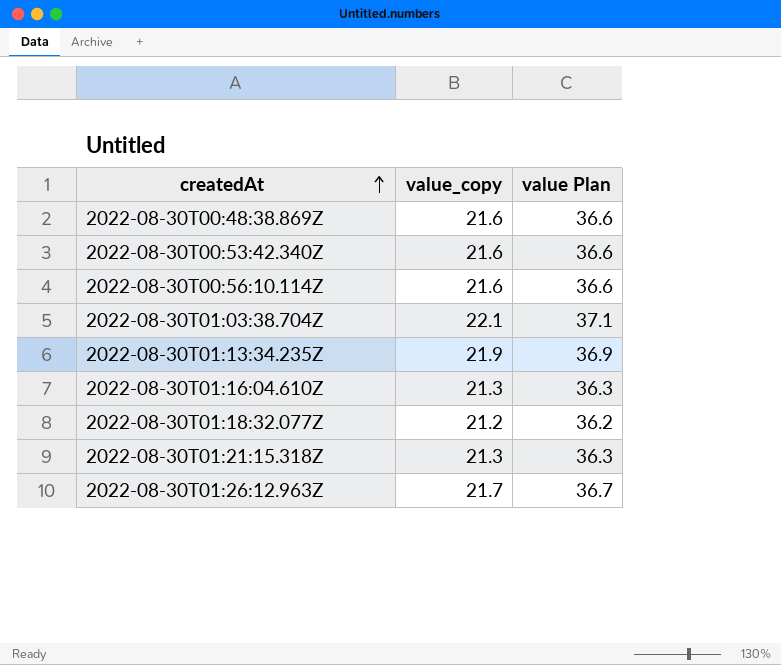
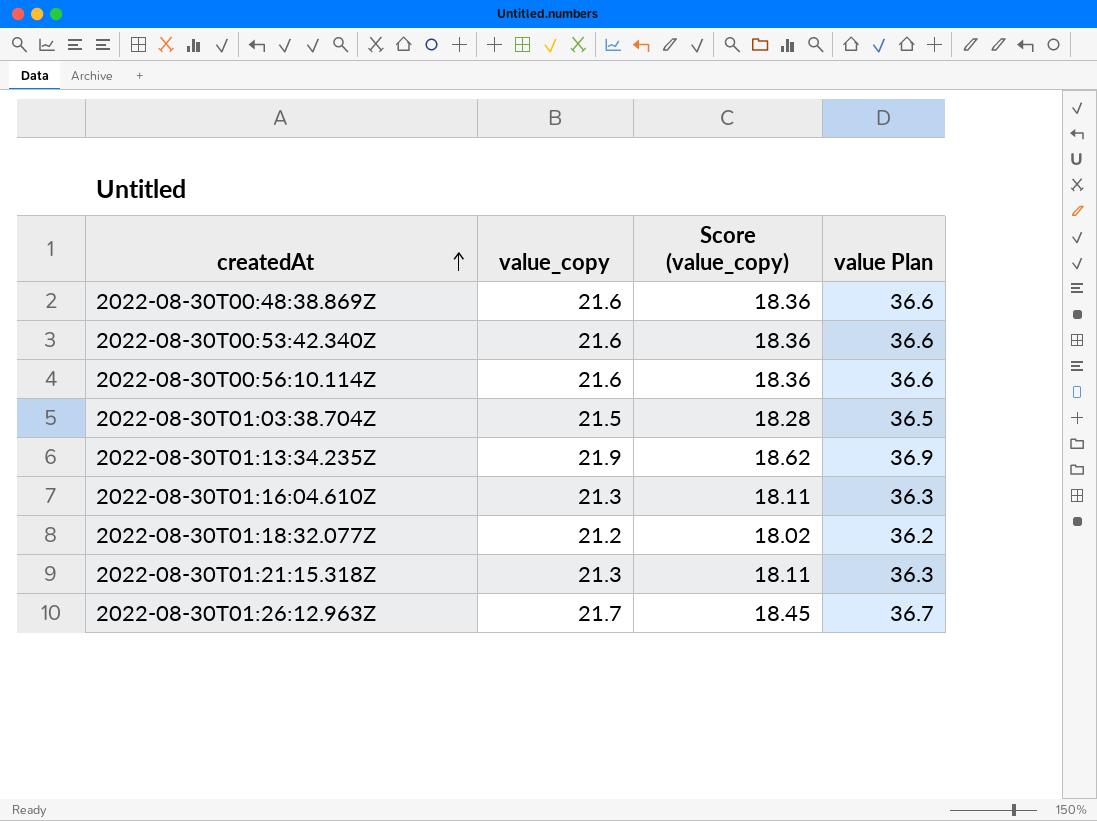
column Score (value_copy) | formula: none -> [value_copy] * 0.85
2022-08-30T01:03:38.704Z | value_copy: 22.1 -> 21.5
2022-08-30T01:03:38.704Z | value Plan: 37.1 -> 36.5

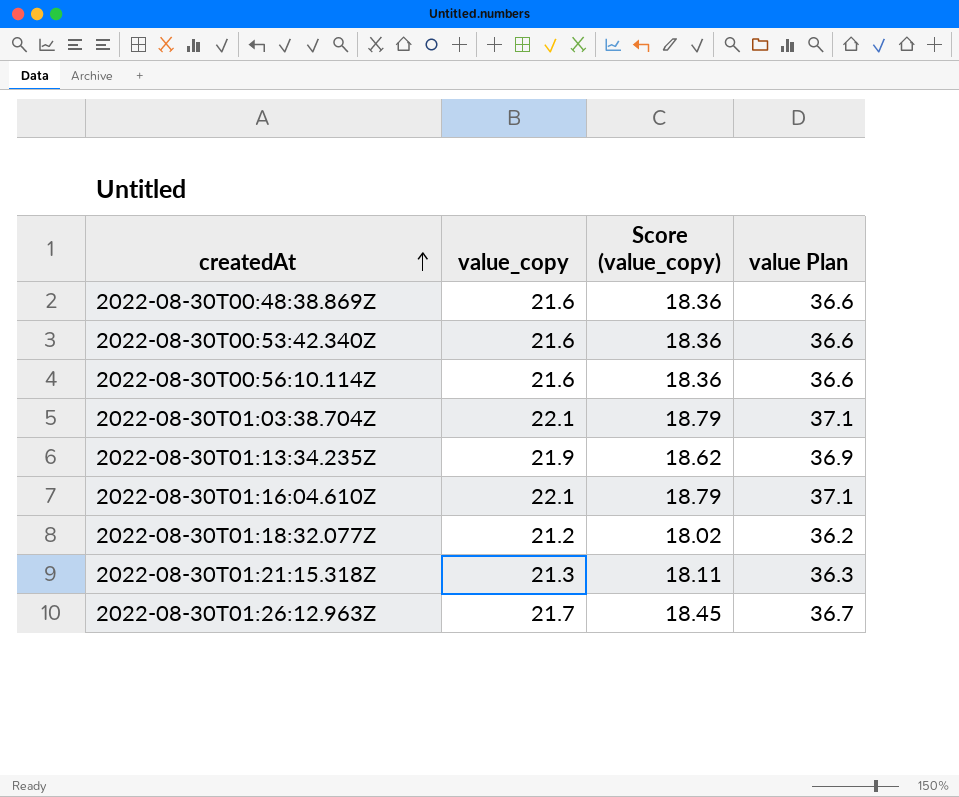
2022-08-30T01:03:38.704Z | value_copy: 21.5 -> 22.1
2022-08-30T01:03:38.704Z | Score (value_copy): 18.28 -> 18.79
2022-08-30T01:03:38.704Z | value Plan: 36.5 -> 37.1
2022-08-30T01:16:04.610Z | value_copy: 21.3 -> 22.1
2022-08-30T01:16:04.610Z | Score (value_copy): 18.11 -> 18.79
2022-08-30T01:16:04.610Z | value Plan: 36.3 -> 37.1

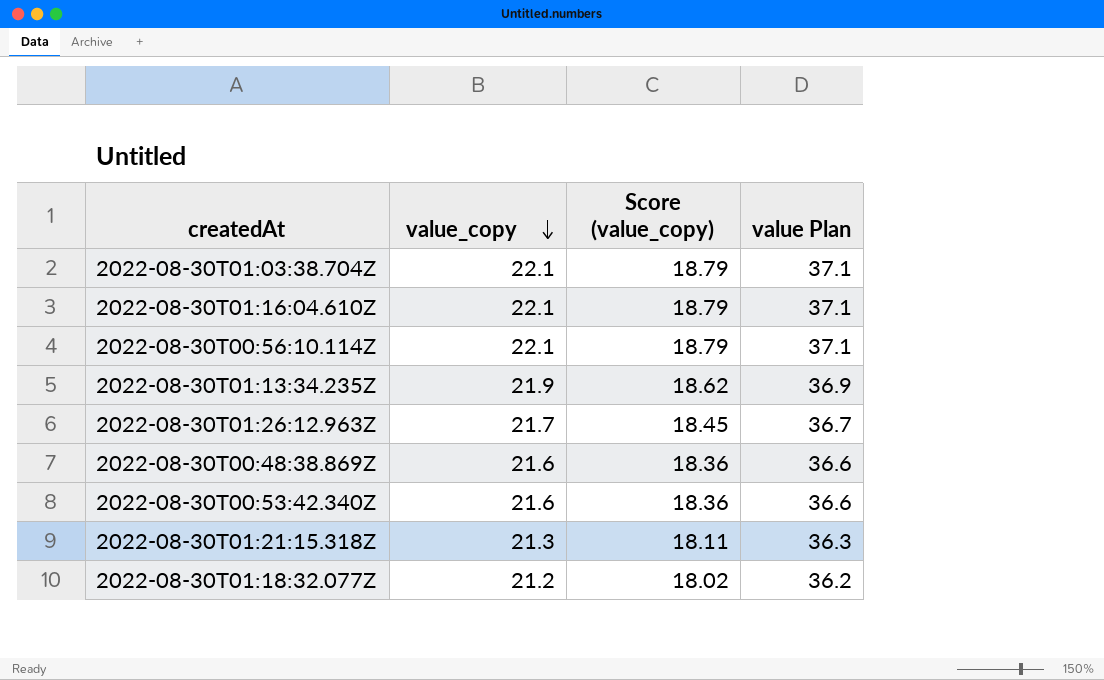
row order: createdAt ascending -> value_copy descending
2022-08-30T00:56:10.114Z | value_copy: 21.6 -> 22.1
2022-08-30T00:56:10.114Z | Score (value_copy): 18.36 -> 18.79
2022-08-30T00:56:10.114Z | value Plan: 36.6 -> 37.1

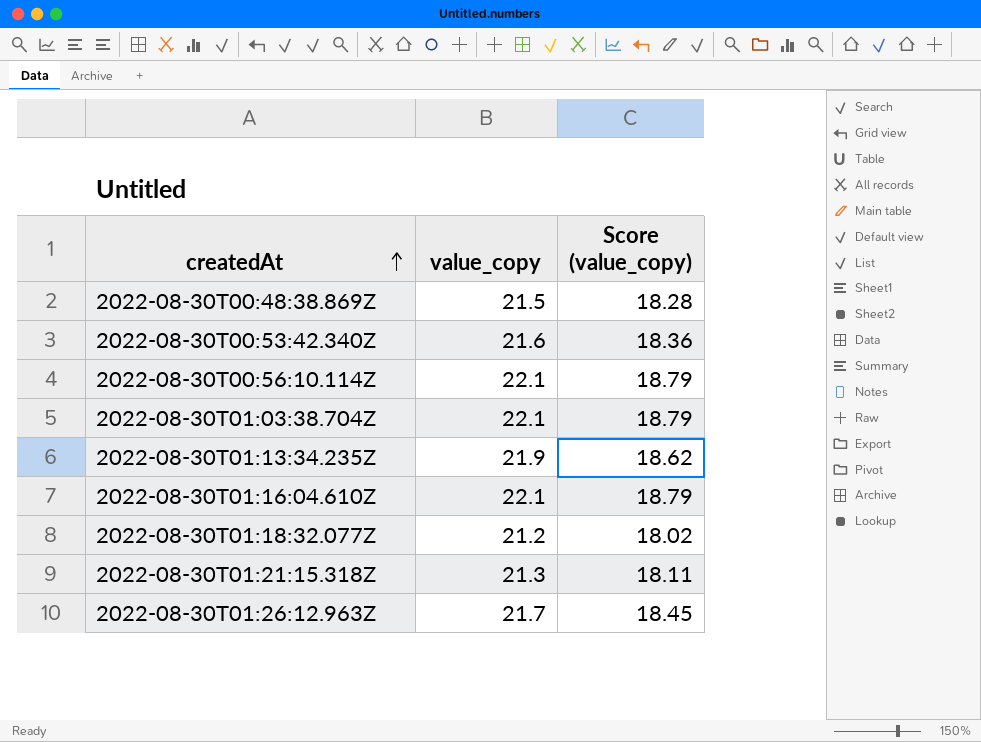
row order: value_copy descending -> createdAt ascending
column value Plan | formula: [value_copy] + 15 -> none
2022-08-30T00:48:38.869Z | value_copy: 21.6 -> 21.5
2022-08-30T00:48:38.869Z | Score (value_copy): 18.36 -> 18.28

